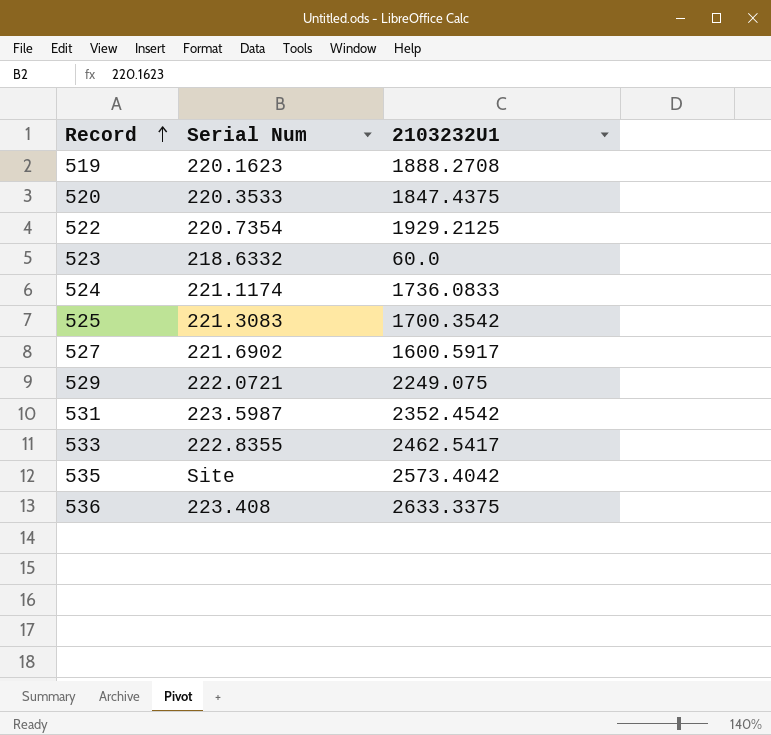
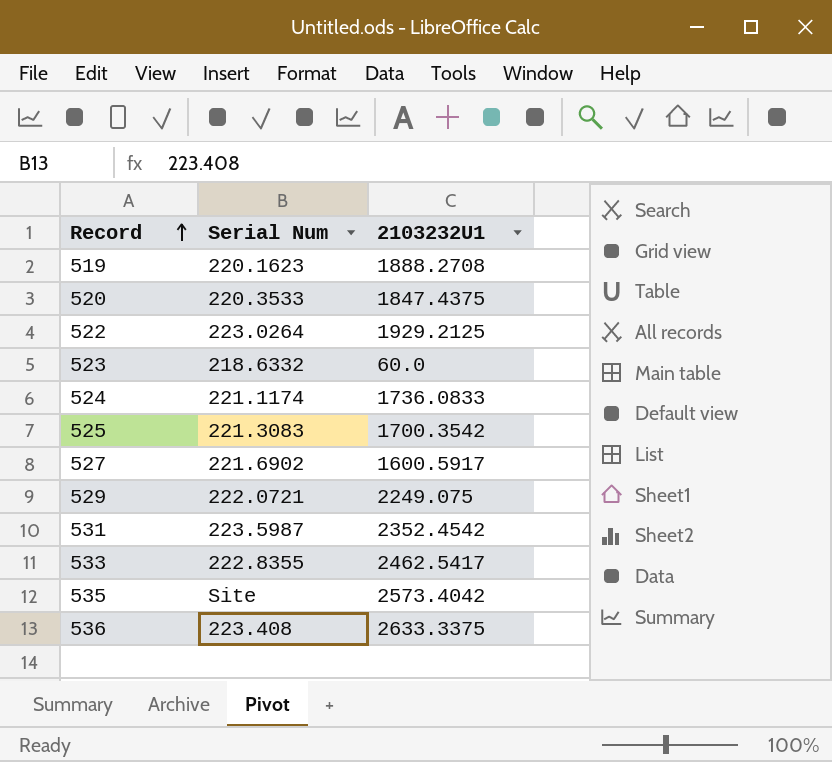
522 | Serial Num: 220.7354 -> 223.0264

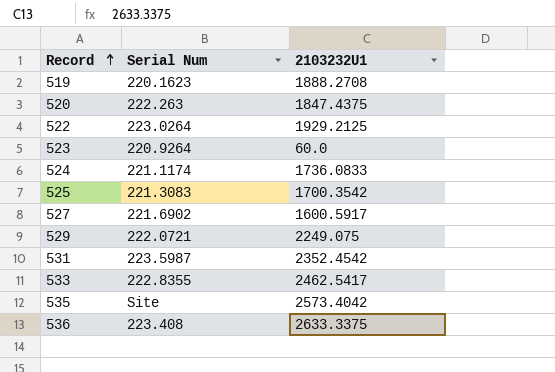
520 | Serial Num: 220.3533 -> 222.263
523 | Serial Num: 218.6332 -> 220.9264

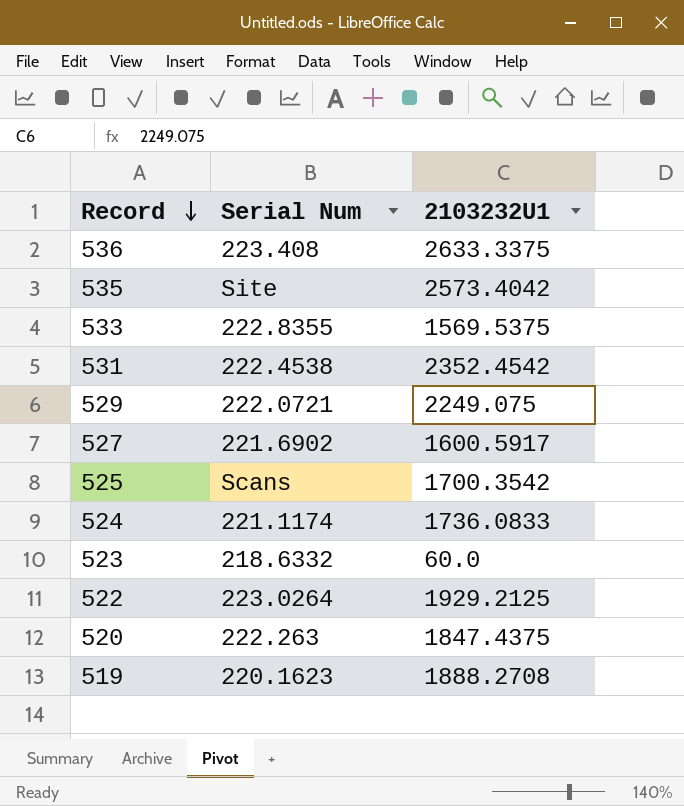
row order: Record ascending -> Record descending
533 | 2103232U1: 2462.5417 -> 1569.5375
531 | Serial Num: 223.5987 -> 222.4538
525 | Serial Num: 221.3083 -> Scans
523 | Serial Num: 220.9264 -> 218.6332

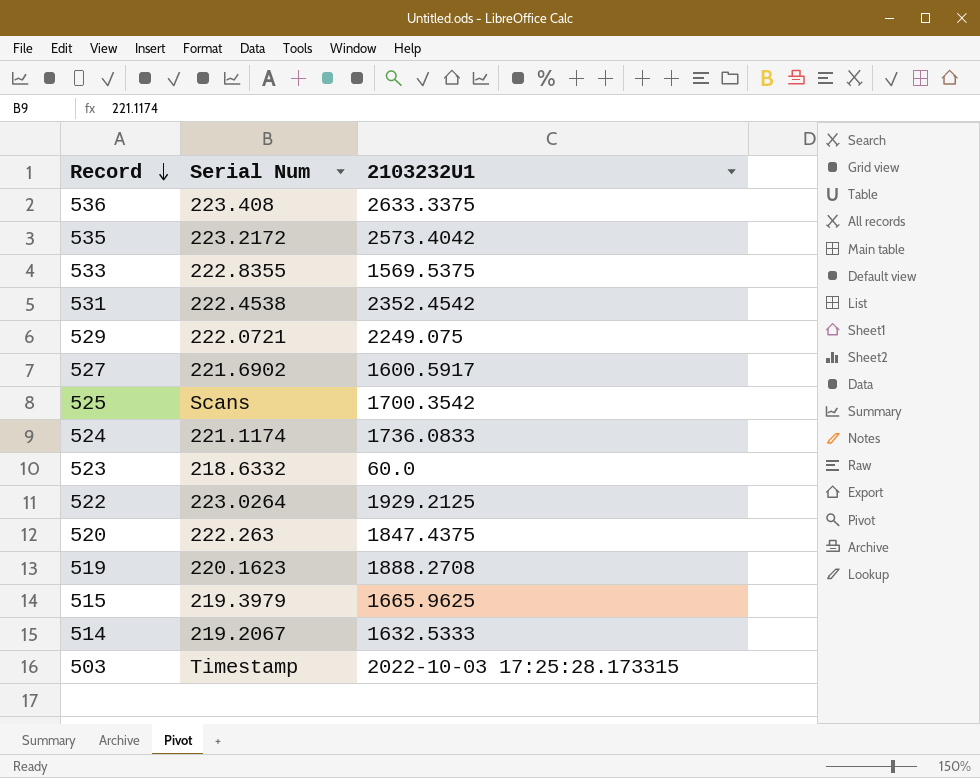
535 | Serial Num: Site -> 223.2172
row 515: none -> 219.3979 | 1665.9625
row 514: none -> 219.2067 | 1632.5333
row 503: none -> Timestamp | 2022-10-03 17:25:28.173315

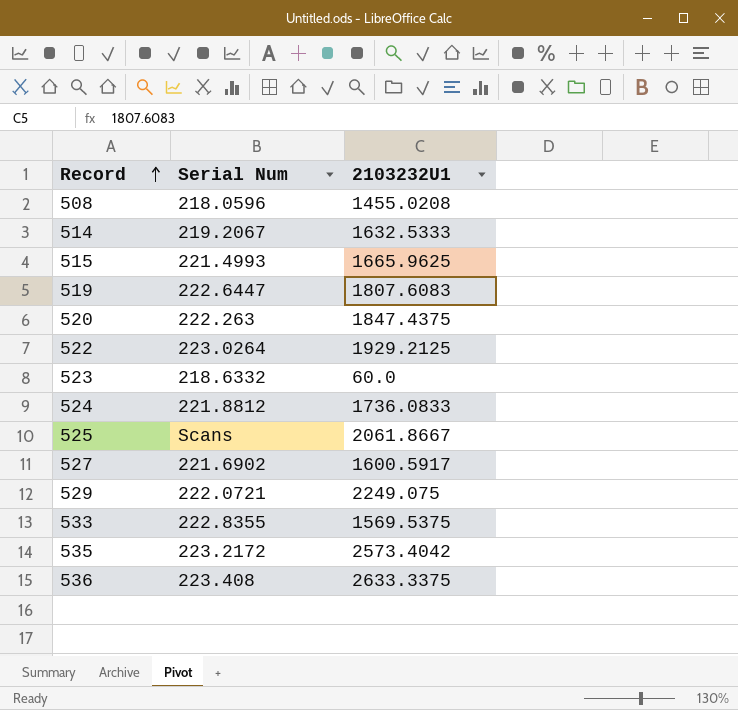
row order: Record descending -> Record ascending
row 531: 222.4538 | 2352.4542 -> none
row 503: Timestamp | 2022-10-03 17:25:28.173315 -> none
row 508: none -> 218.0596 | 1455.0208
515 | Serial Num: 219.3979 -> 221.4993
519 | Serial Num: 220.1623 -> 222.6447
519 | 2103232U1: 1888.2708 -> 1807.6083
524 | Serial Num: 221.1174 -> 221.8812
525 | 2103232U1: 1700.3542 -> 2061.8667

